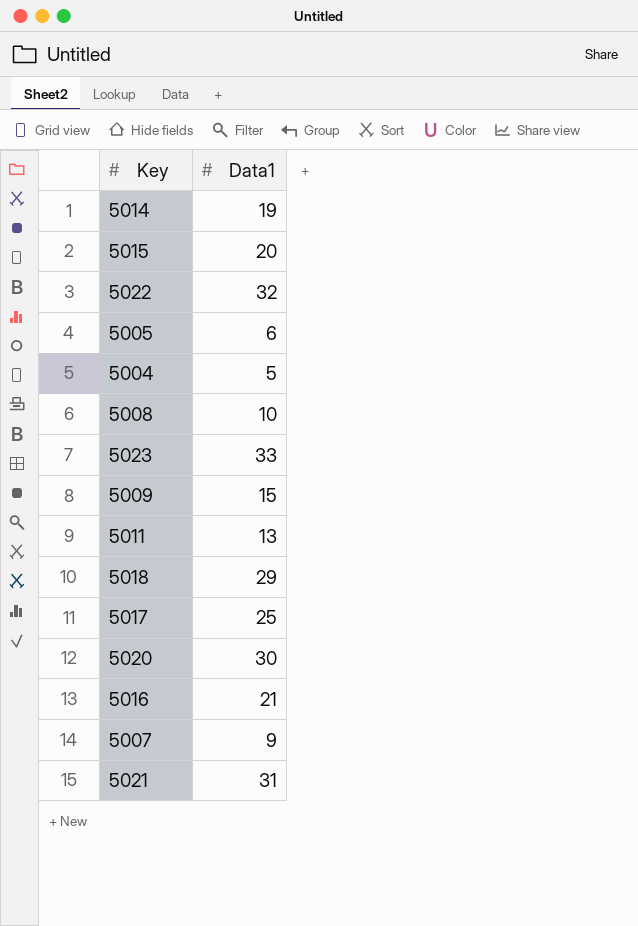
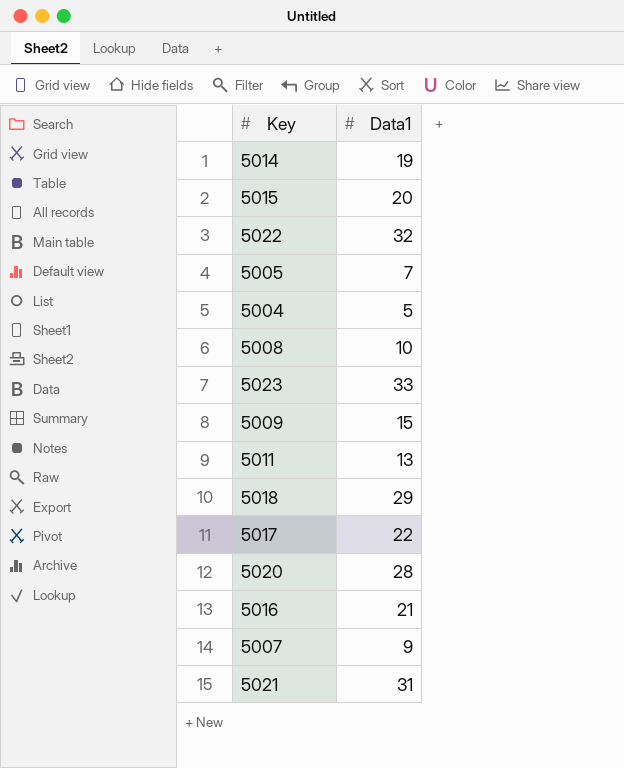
5005 | Data1: 6 -> 7
5017 | Data1: 25 -> 22
5020 | Data1: 30 -> 28

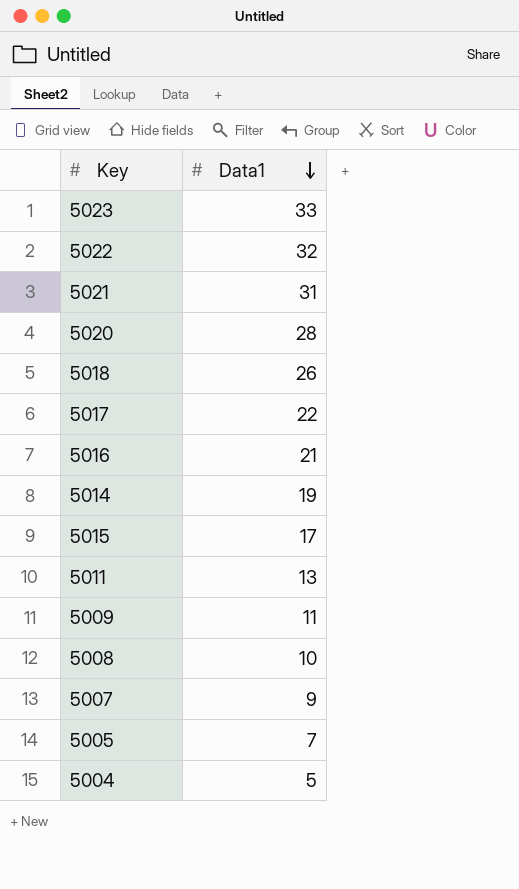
row order: none -> Data1 descending
5018 | Data1: 29 -> 26
5015 | Data1: 20 -> 17
5009 | Data1: 15 -> 11

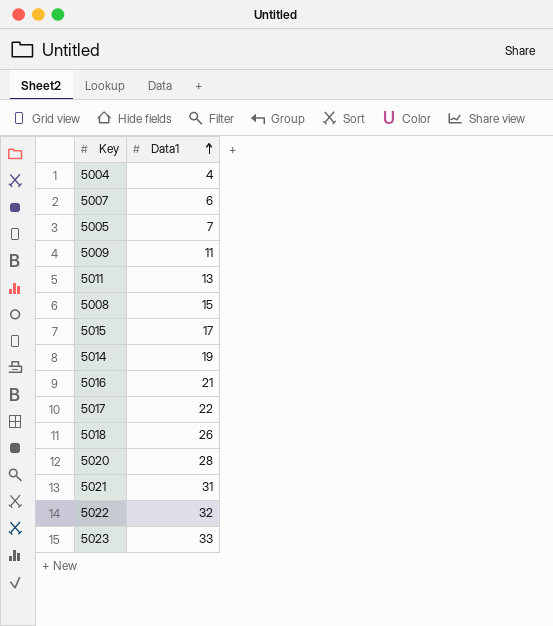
row order: Data1 descending -> Data1 ascending
5004 | Data1: 5 -> 4
5007 | Data1: 9 -> 6
5008 | Data1: 10 -> 15

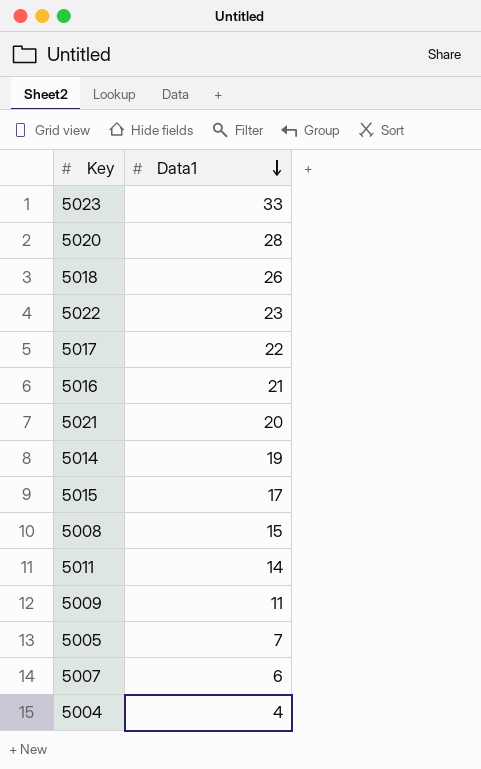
row order: Data1 ascending -> Data1 descending
5022 | Data1: 32 -> 23
5021 | Data1: 31 -> 20
5011 | Data1: 13 -> 14

